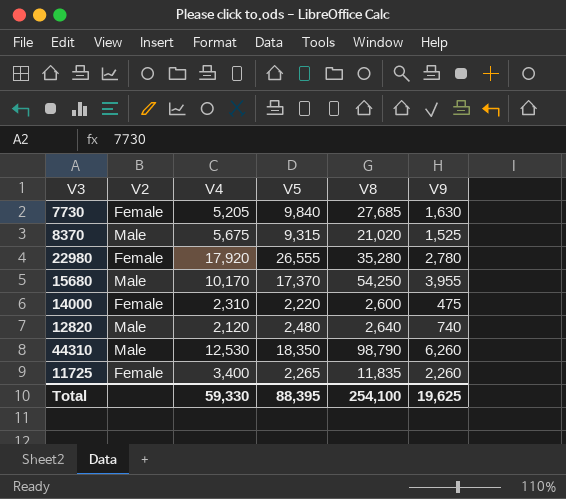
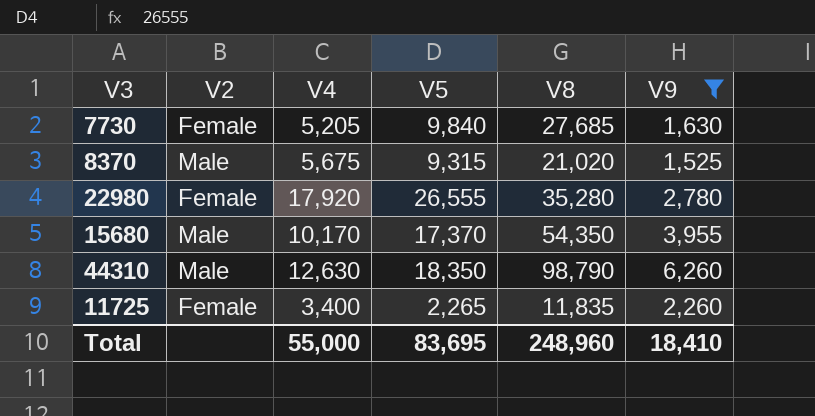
filter: none -> V9 >= 1,525
15680 | V8: 54,250 -> 54,350
44310 | V4: 12,530 -> 12,630
Total | V4: 59,330 -> 55,000
Total | V5: 88,395 -> 83,695
Total | V8: 254,100 -> 248,960
Total | V9: 19,625 -> 18,410

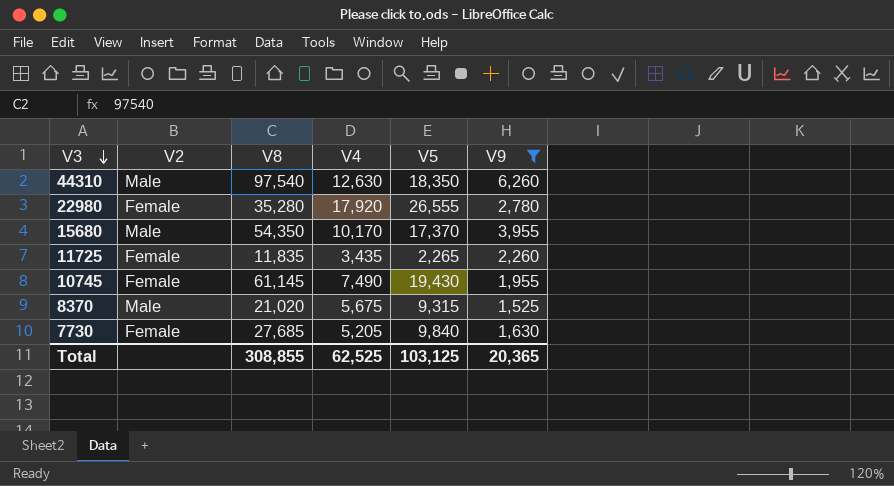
row order: none -> V3 descending
column V8 | position: 5 -> 3
44310 | V8: 98,790 -> 97,540
11725 | V4: 3,400 -> 3,435
row 10745: none -> Female | 61,145 | 7,490 | 19,430 | 1,955
Total | V8: 248,960 -> 308,855
Total | V4: 55,000 -> 62,525
Total | V5: 83,695 -> 103,125
Total | V9: 18,410 -> 20,365

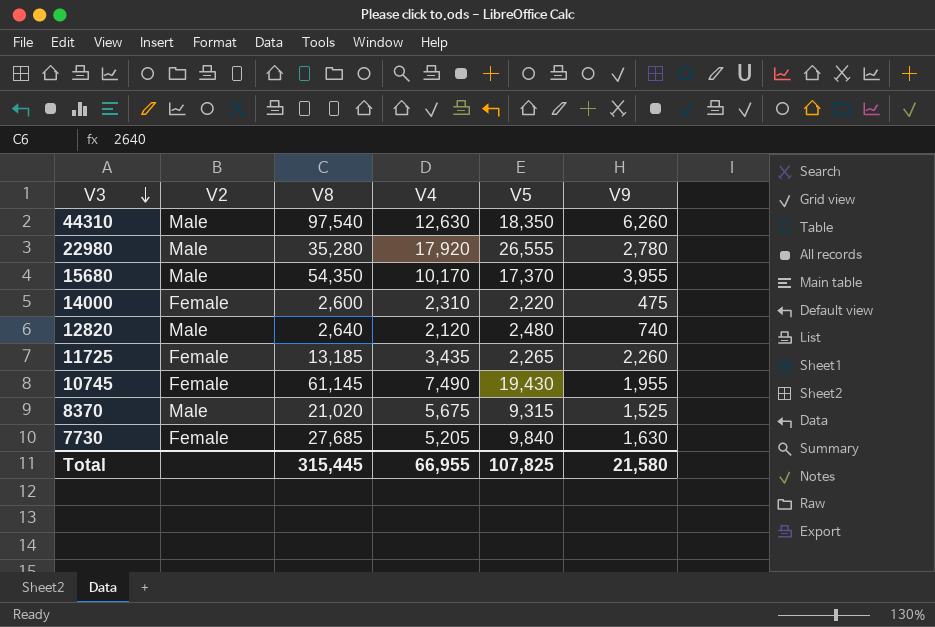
filter: V9 >= 1,525 -> none
22980 | V2: Female -> Male
11725 | V8: 11,835 -> 13,185
Total | V8: 308,855 -> 315,445
Total | V4: 62,525 -> 66,955
Total | V5: 103,125 -> 107,825
Total | V9: 20,365 -> 21,580

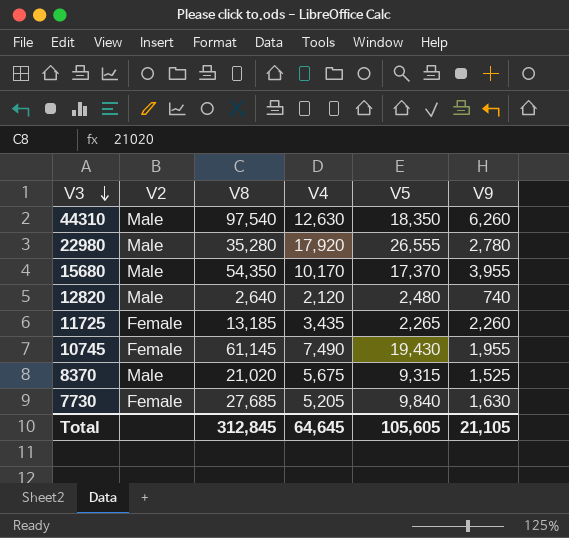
row 14000: Female | 2,600 | 2,310 | 2,220 | 475 -> none
Total | V8: 315,445 -> 312,845
Total | V4: 66,955 -> 64,645
Total | V5: 107,825 -> 105,605
Total | V9: 21,580 -> 21,105

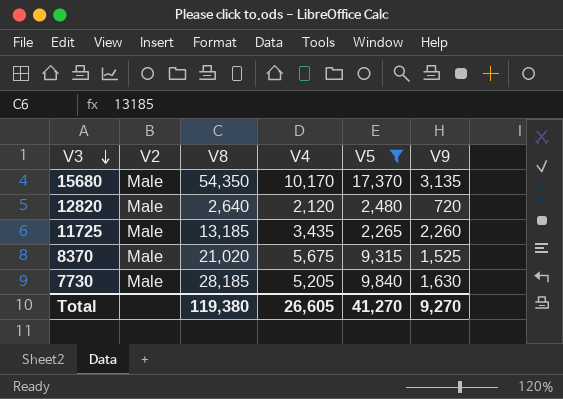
filter: none -> V5 <= 17,370
15680 | V9: 3,955 -> 3,135
12820 | V9: 740 -> 720
11725 | V2: Female -> Male
7730 | V2: Female -> Male
7730 | V8: 27,685 -> 28,185
Total | V8: 312,845 -> 119,380
Total | V4: 64,645 -> 26,605
Total | V5: 105,605 -> 41,270
Total | V9: 21,105 -> 9,270

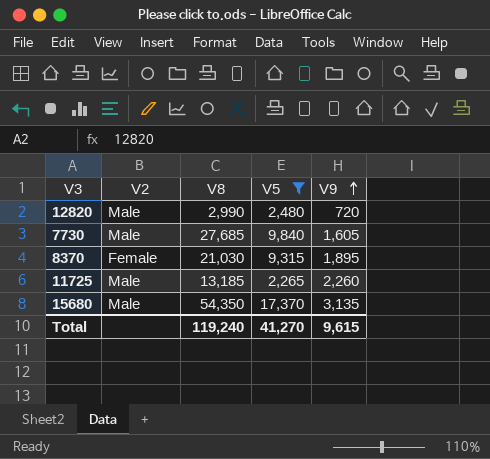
row order: V3 descending -> V9 ascending
column V4 | position: 4 -> none
12820 | V8: 2,640 -> 2,990
7730 | V8: 28,185 -> 27,685
7730 | V9: 1,630 -> 1,605
8370 | V2: Male -> Female
8370 | V8: 21,020 -> 21,030
8370 | V9: 1,525 -> 1,895
Total | V8: 119,380 -> 119,240
Total | V9: 9,270 -> 9,615

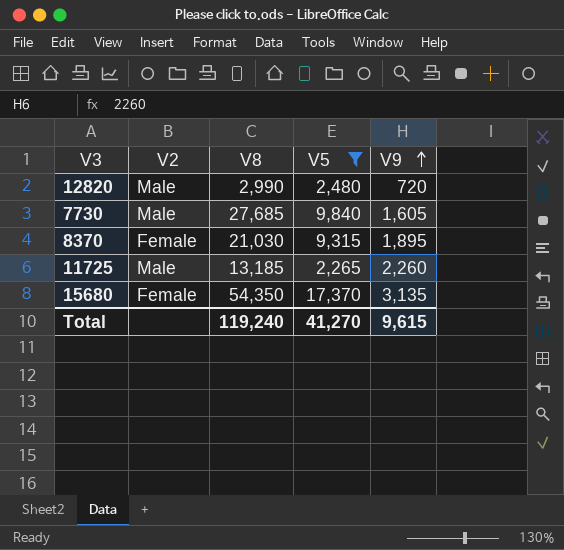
15680 | V2: Male -> Female

